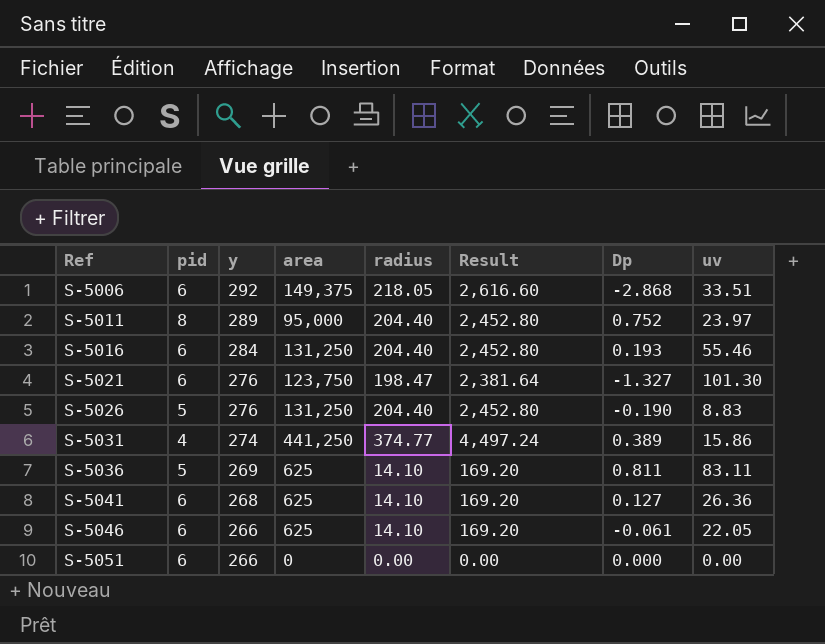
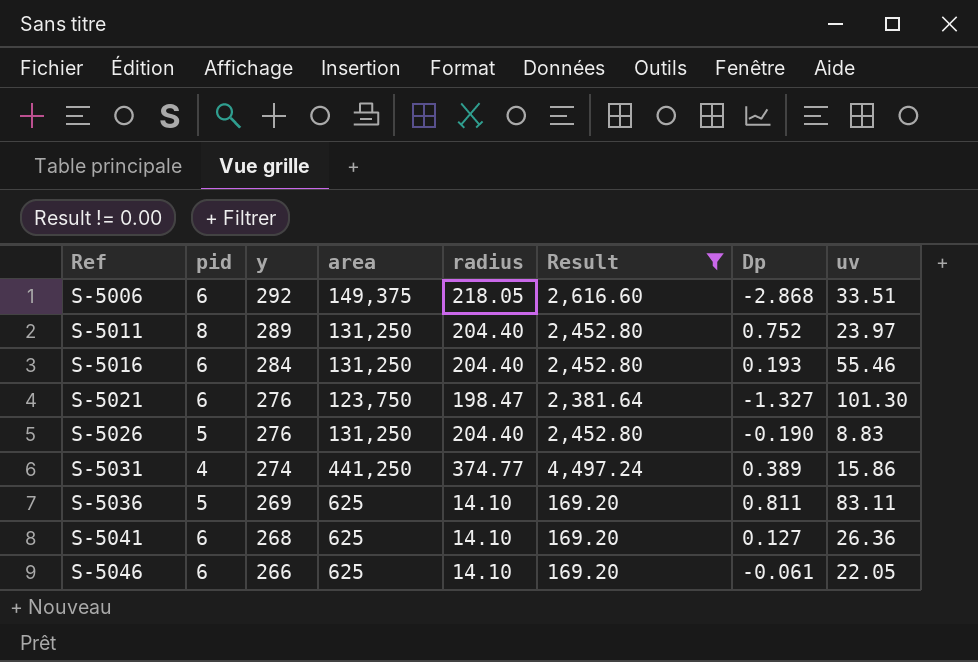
filter: none -> Result != 0.00
S-5011 | area: 95,000 -> 131,250

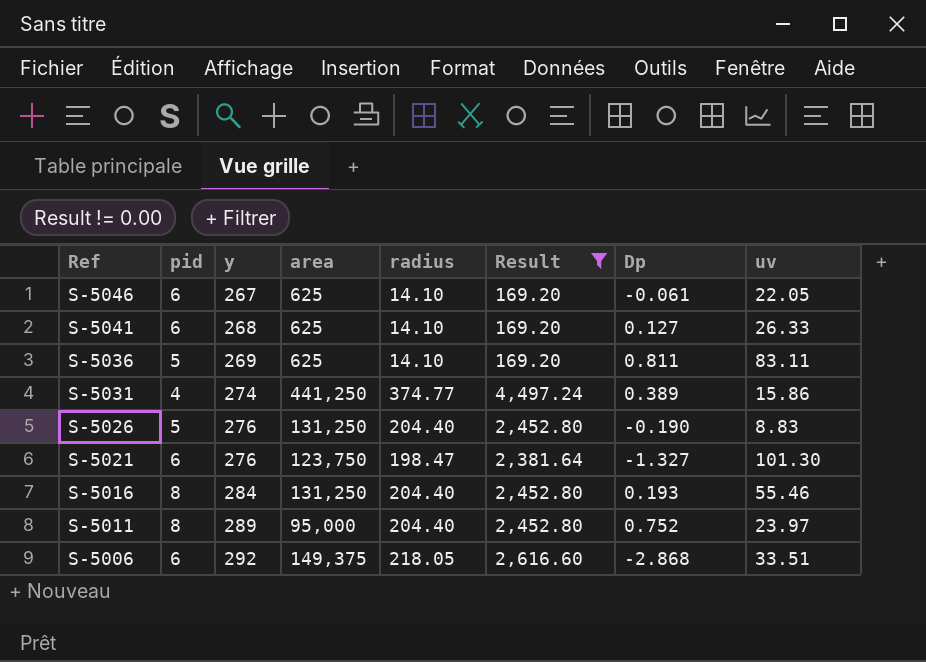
row order: Ref ascending -> Ref descending
S-5046 | y: 266 -> 267
S-5041 | uv: 26.36 -> 26.33
S-5016 | pid: 6 -> 8
S-5011 | area: 131,250 -> 95,000

